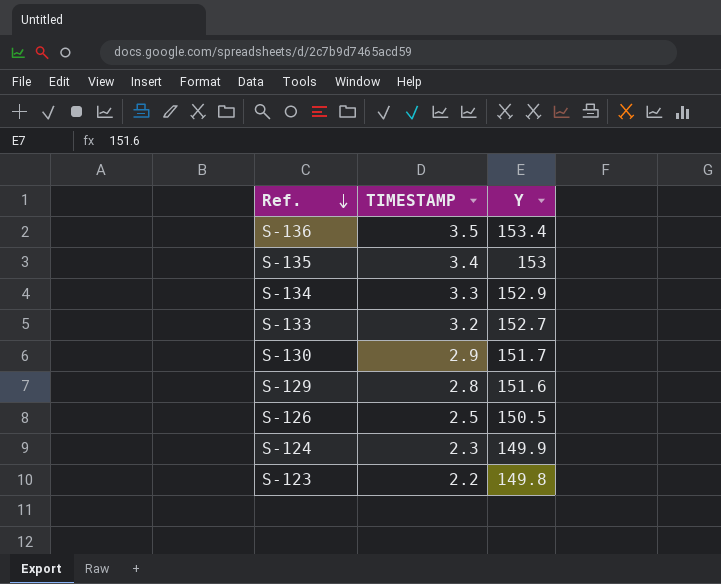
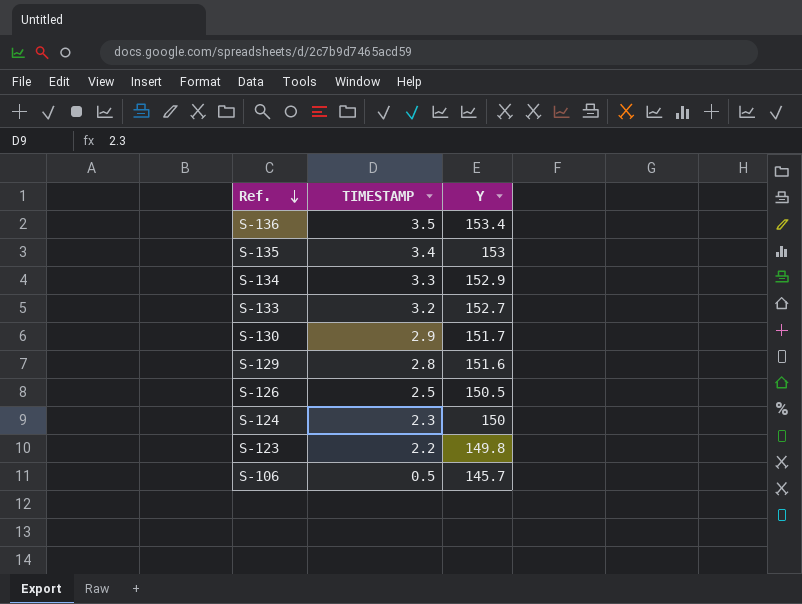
S-124 | Y: 149.9 -> 150
row S-106: none -> 0.5 | 145.7

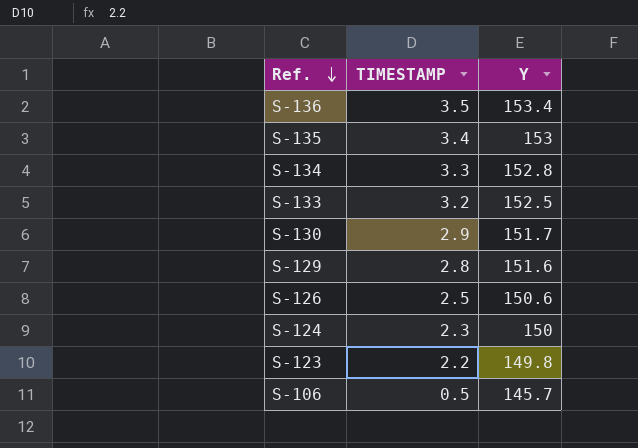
S-134 | Y: 152.9 -> 152.8
S-133 | Y: 152.7 -> 152.5
S-126 | Y: 150.5 -> 150.6

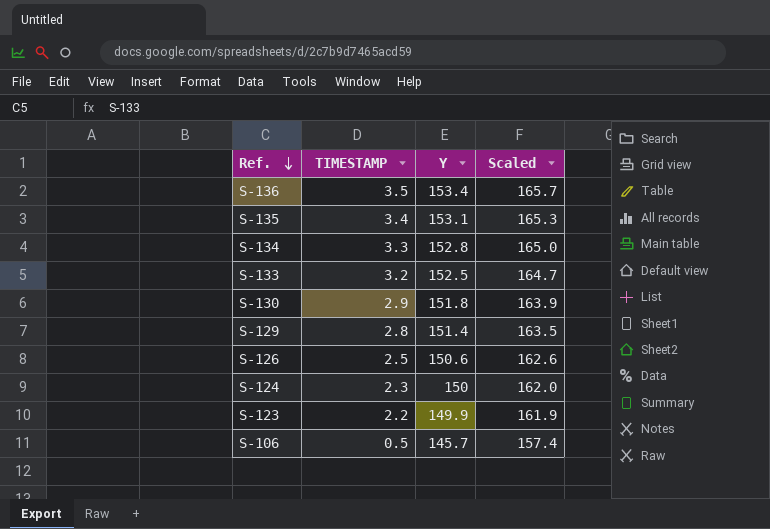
column Scaled | formula: none -> [Y] * 1.08
S-135 | Y: 153 -> 153.1
S-130 | Y: 151.7 -> 151.8
S-129 | Y: 151.6 -> 151.4
S-123 | Y: 149.8 -> 149.9

